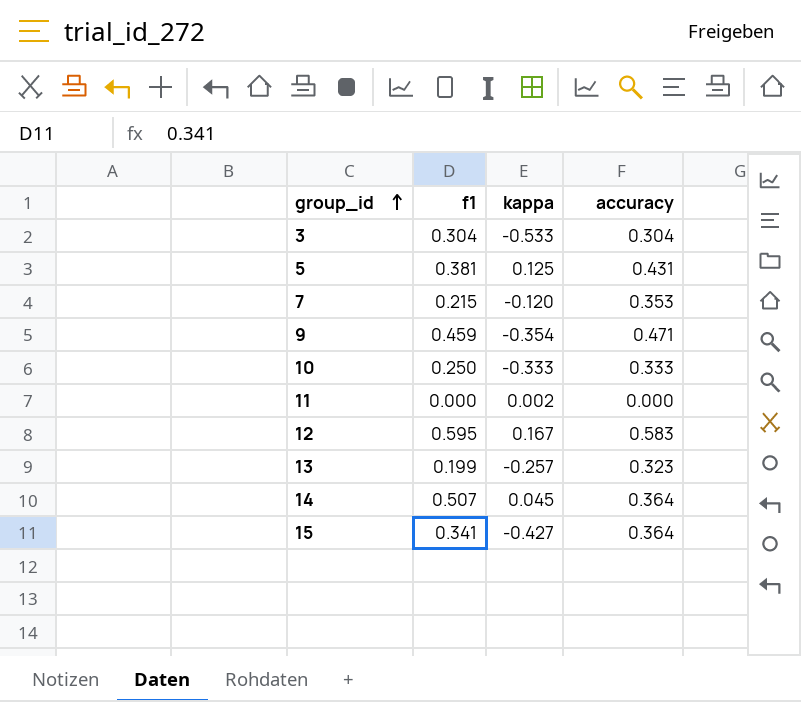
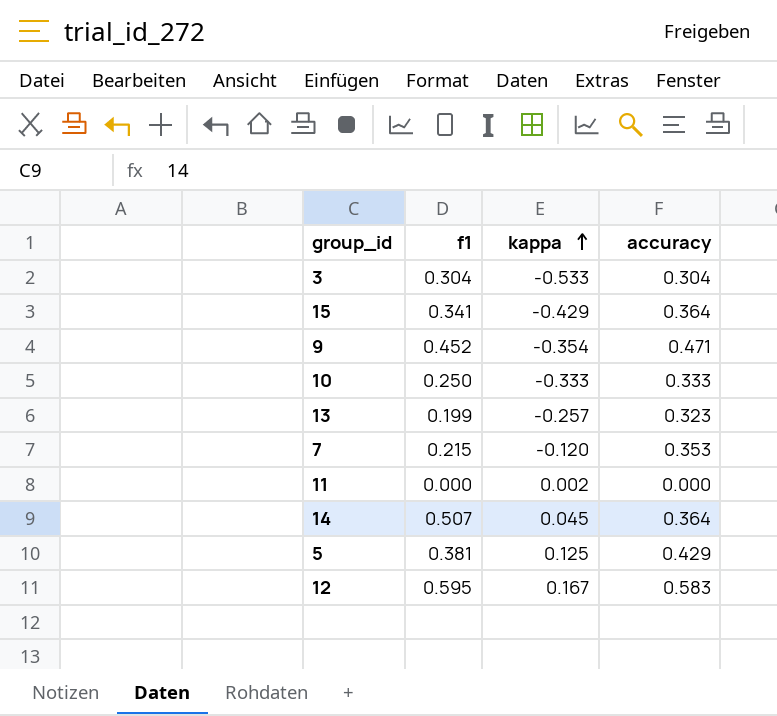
row order: group_id ascending -> kappa ascending
15 | kappa: -0.427 -> -0.429
9 | f1: 0.459 -> 0.452
5 | accuracy: 0.431 -> 0.429

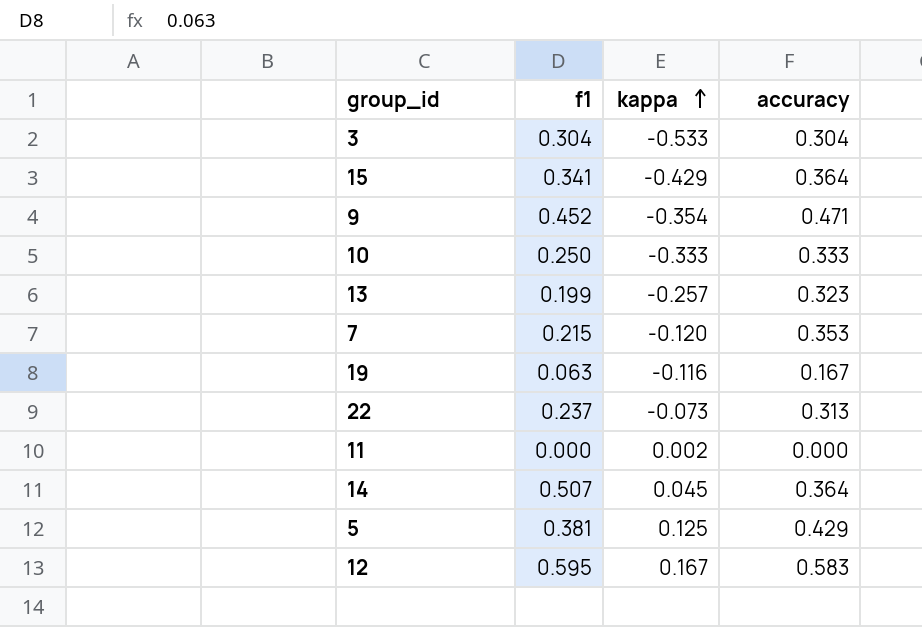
row 19: none -> 0.063 | -0.116 | 0.167
row 22: none -> 0.237 | -0.073 | 0.313

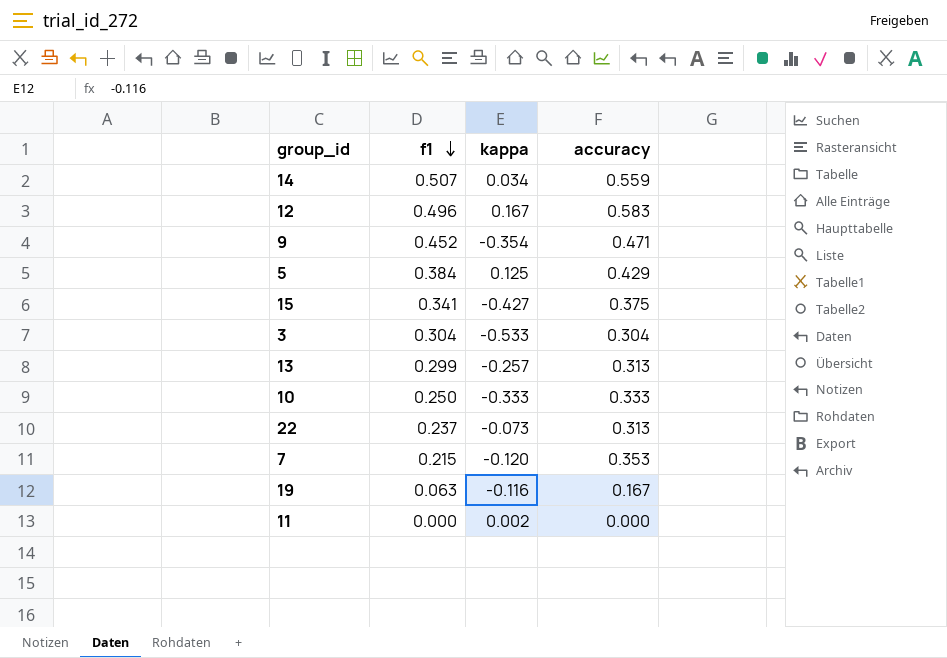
row order: kappa ascending -> f1 descending
14 | kappa: 0.045 -> 0.034
14 | accuracy: 0.364 -> 0.559
12 | f1: 0.595 -> 0.496
5 | f1: 0.381 -> 0.384
15 | kappa: -0.429 -> -0.427
15 | accuracy: 0.364 -> 0.375
13 | f1: 0.199 -> 0.299
13 | accuracy: 0.323 -> 0.313

